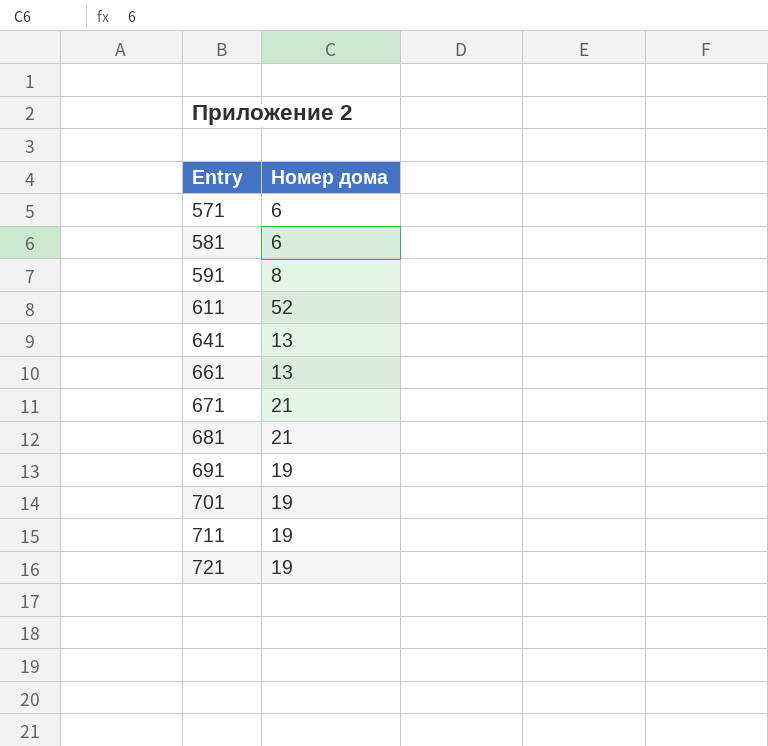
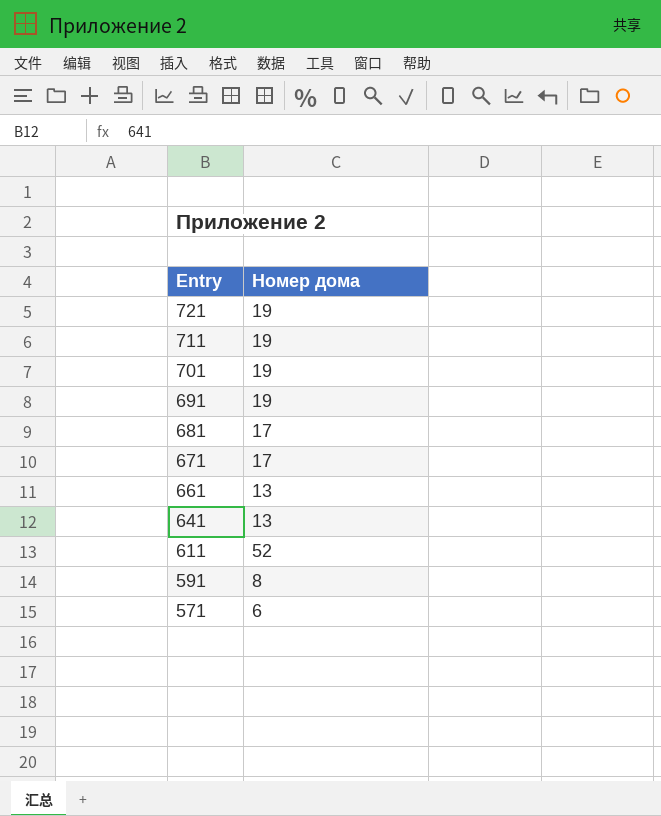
row order: Entry ascending -> Entry descending
row 581: 6 -> none
681 | Номер дома: 21 -> 17
671 | Номер дома: 21 -> 17

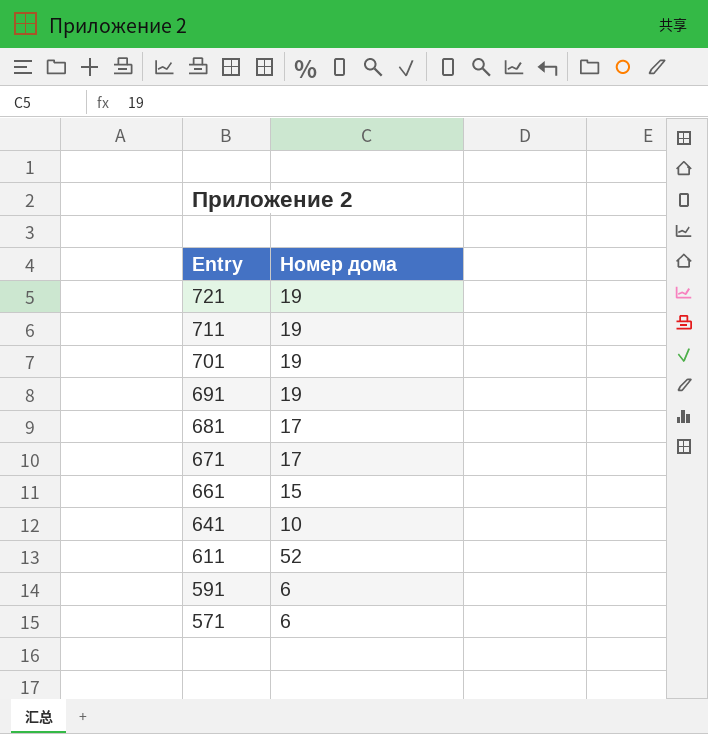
661 | Номер дома: 13 -> 15
641 | Номер дома: 13 -> 10
591 | Номер дома: 8 -> 6

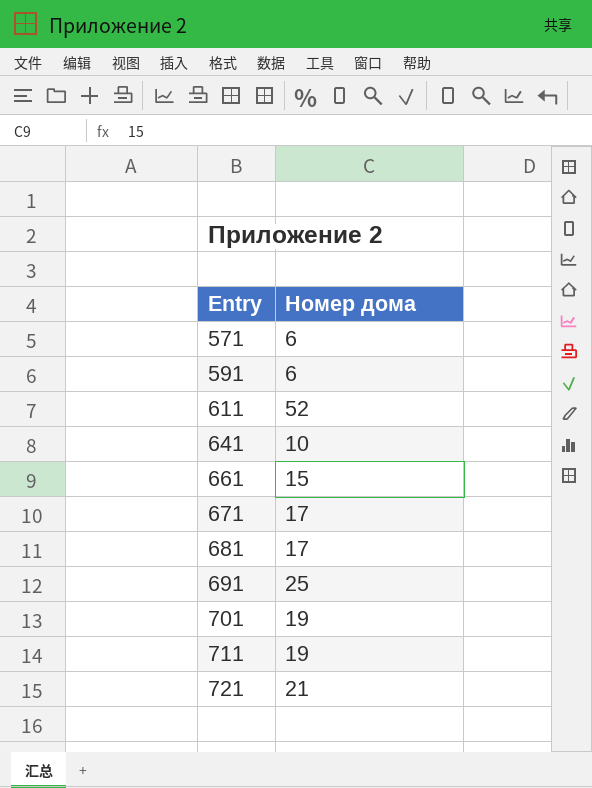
row order: Entry descending -> Entry ascending
691 | Номер дома: 19 -> 25
721 | Номер дома: 19 -> 21

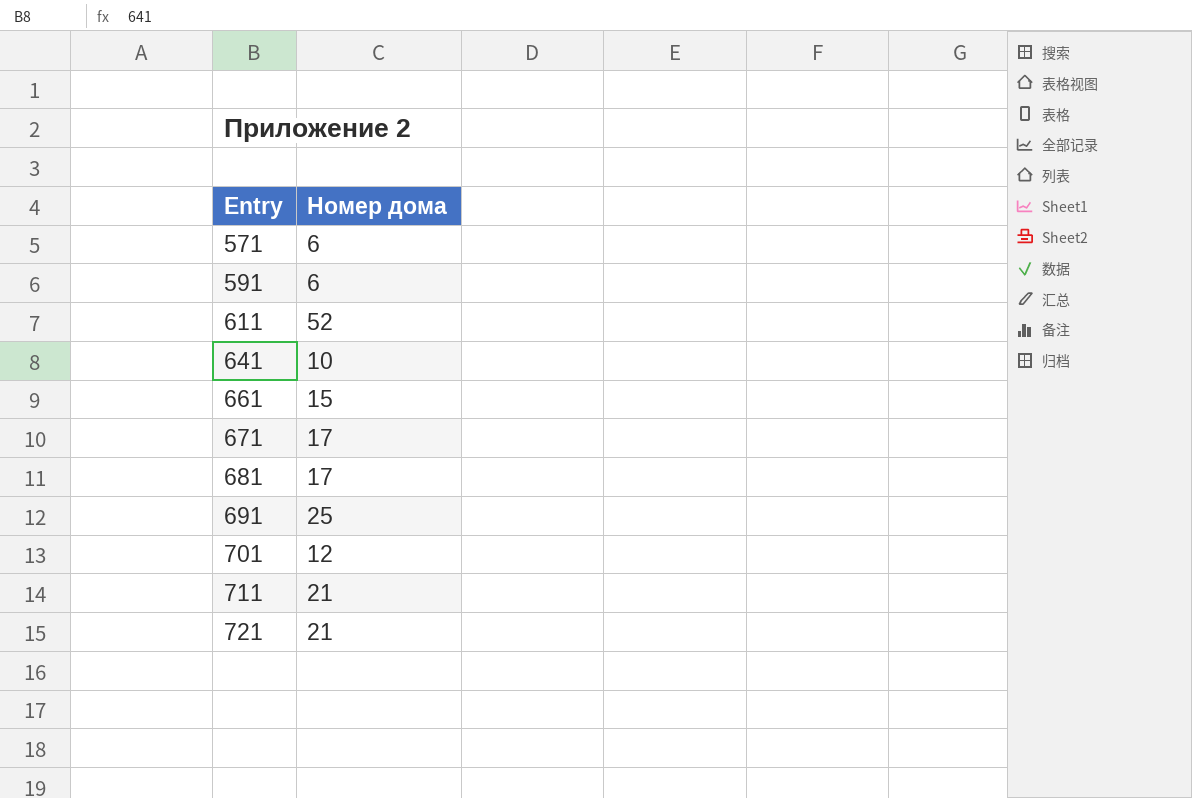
701 | Номер дома: 19 -> 12
711 | Номер дома: 19 -> 21

